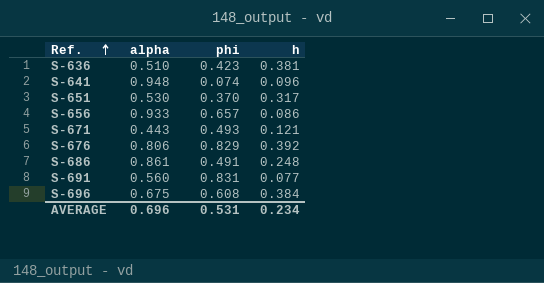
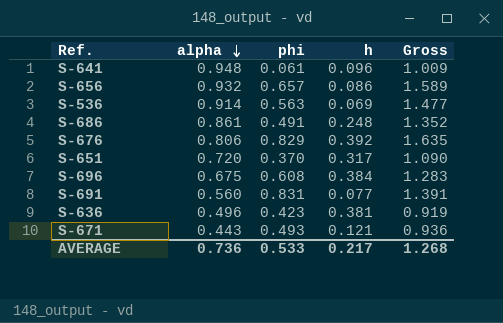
row order: Ref. ascending -> alpha descending
column Gross | formula: none -> [alpha] + [phi]
S-641 | phi: 0.074 -> 0.061
S-656 | alpha: 0.933 -> 0.932
row S-536: none -> 0.914 | 0.563 | 0.069 | 1.477
S-651 | alpha: 0.530 -> 0.720
S-636 | alpha: 0.510 -> 0.496
AVERAGE | alpha: 0.696 -> 0.736
AVERAGE | phi: 0.531 -> 0.533
AVERAGE | h: 0.234 -> 0.217

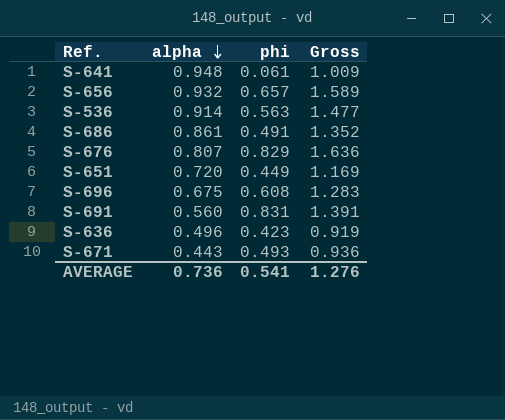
column h | position: 4 -> none
S-676 | alpha: 0.806 -> 0.807
S-676 | Gross: 1.635 -> 1.636
S-651 | phi: 0.370 -> 0.449
S-651 | Gross: 1.090 -> 1.169
AVERAGE | phi: 0.533 -> 0.541
AVERAGE | Gross: 1.268 -> 1.276

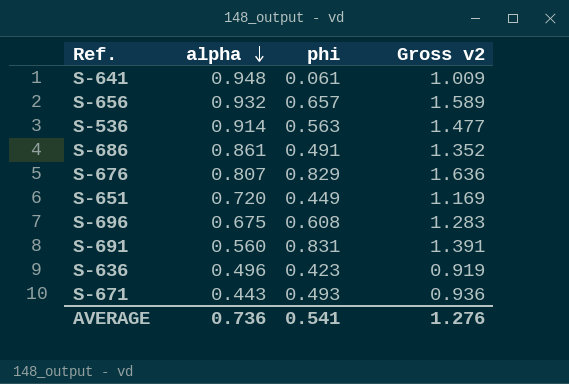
column name: Gross -> Gross v2

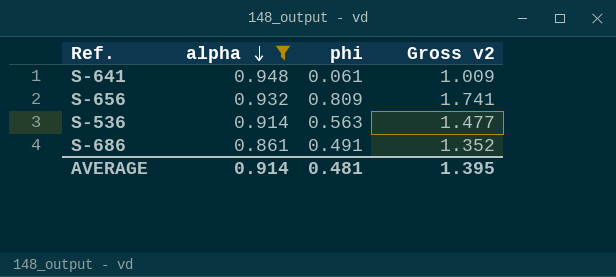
filter: none -> alpha >= 0.861
S-656 | phi: 0.657 -> 0.809
S-656 | Gross v2: 1.589 -> 1.741
AVERAGE | alpha: 0.736 -> 0.914
AVERAGE | phi: 0.541 -> 0.481
AVERAGE | Gross v2: 1.276 -> 1.395

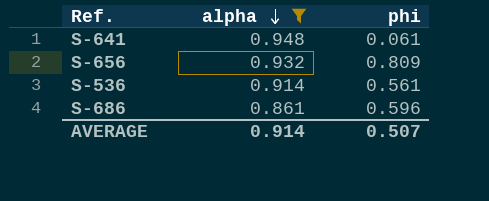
column Gross v2 | formula: [alpha] + [phi] -> none
S-536 | phi: 0.563 -> 0.561
S-686 | phi: 0.491 -> 0.596
AVERAGE | phi: 0.481 -> 0.507

